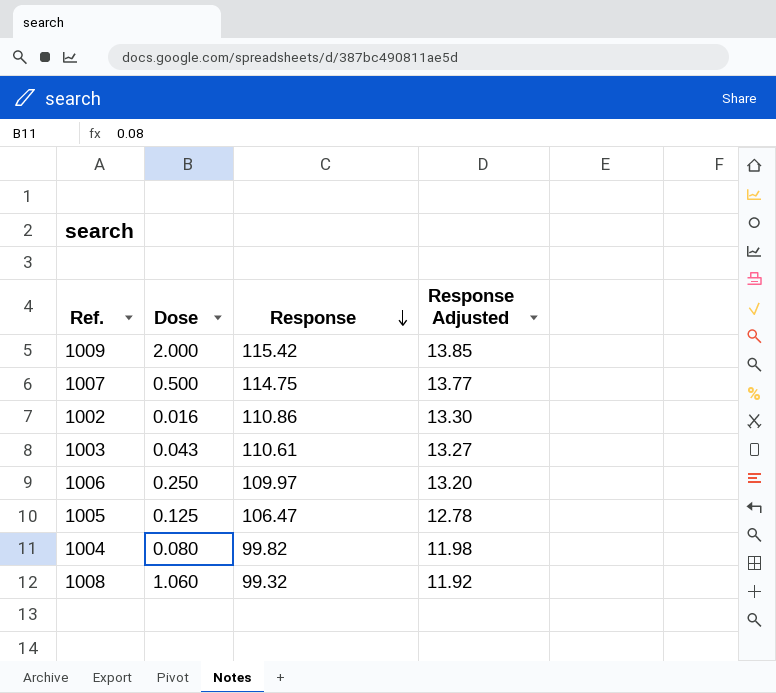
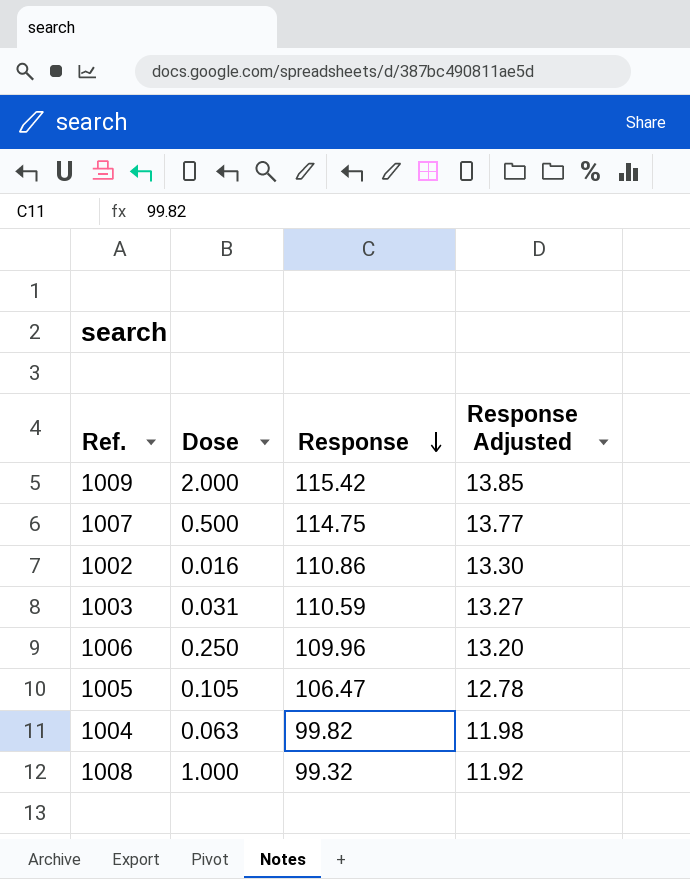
1003 | Dose: 0.043 -> 0.031
1003 | Response: 110.61 -> 110.59
1006 | Response: 109.97 -> 109.96
1005 | Dose: 0.125 -> 0.105
1004 | Dose: 0.080 -> 0.063
1008 | Dose: 1.060 -> 1.000

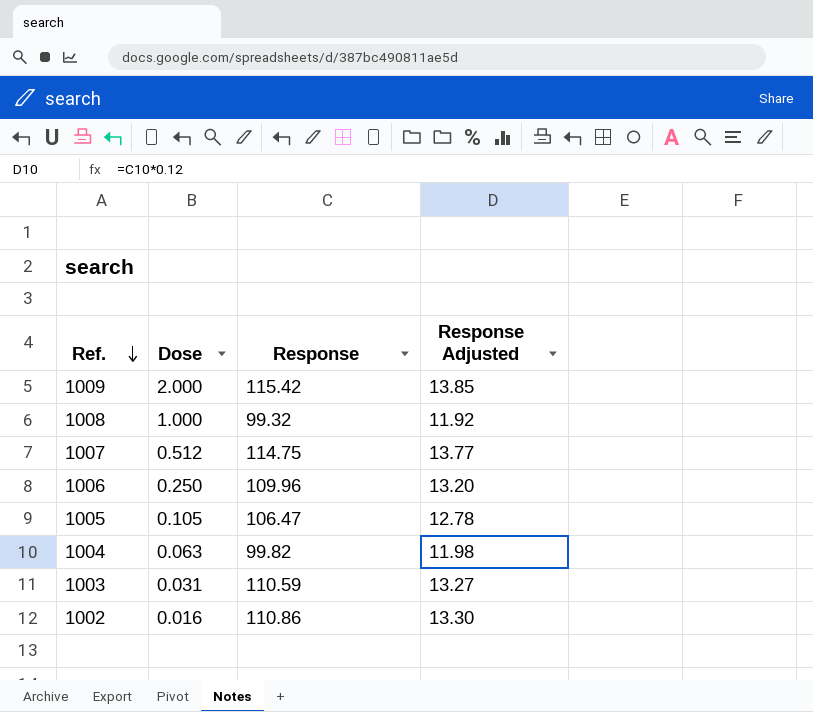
row order: Response descending -> Ref. descending
1007 | Dose: 0.500 -> 0.512

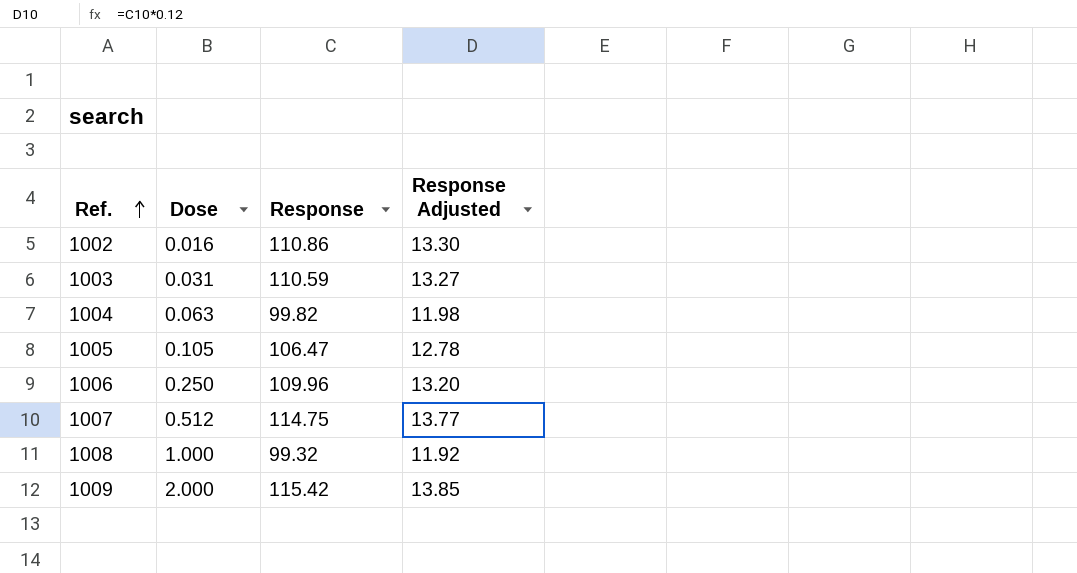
row order: Ref. descending -> Ref. ascending

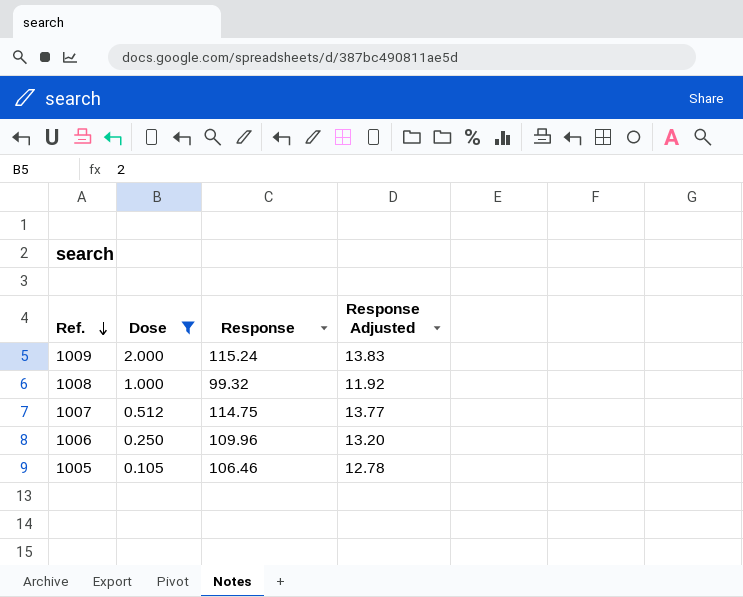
filter: none -> Dose >= 0.105
row order: Ref. ascending -> Ref. descending
1009 | Response: 115.42 -> 115.24
1009 | Response Adjusted: 13.85 -> 13.83
1005 | Response: 106.47 -> 106.46

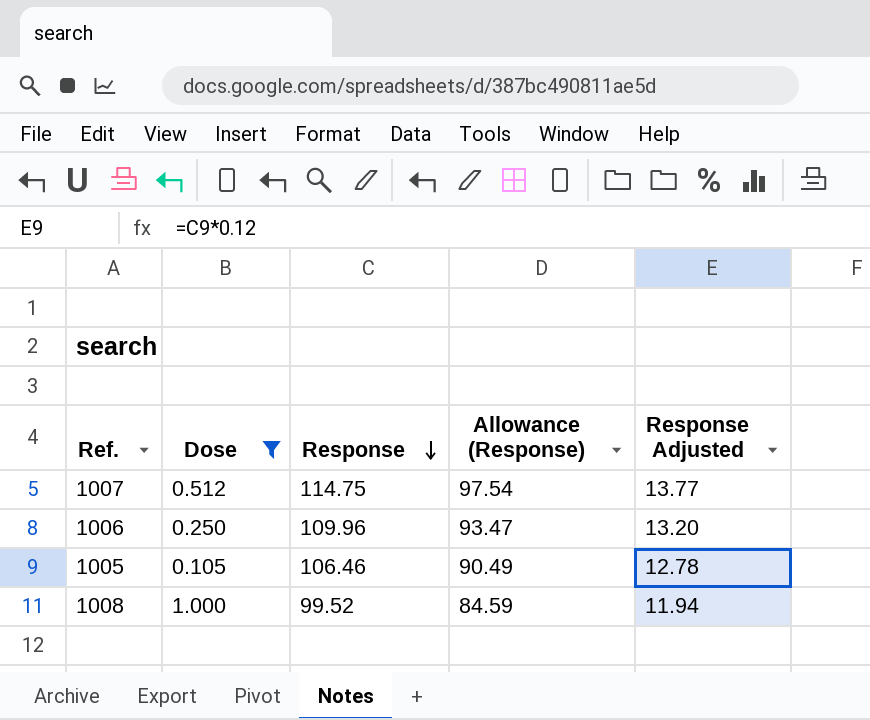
row order: Ref. descending -> Response descending
column Allowance (Response) | formula: none -> [Response] * 0.85
row 1009: 2.000 | 115.24 | 13.83 -> none
1008 | Response: 99.32 -> 99.52
1008 | Response Adjusted: 11.92 -> 11.94

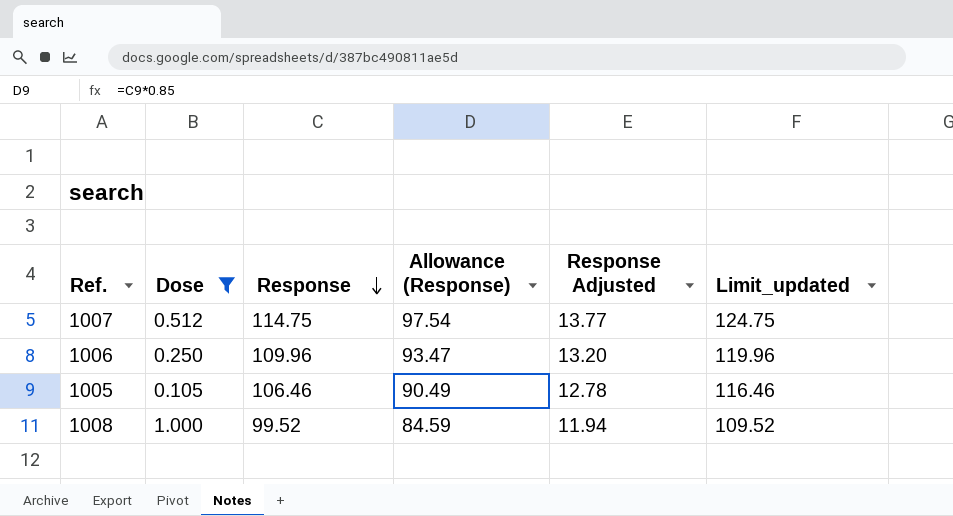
column Limit_updated | formula: none -> [Response] + 10

